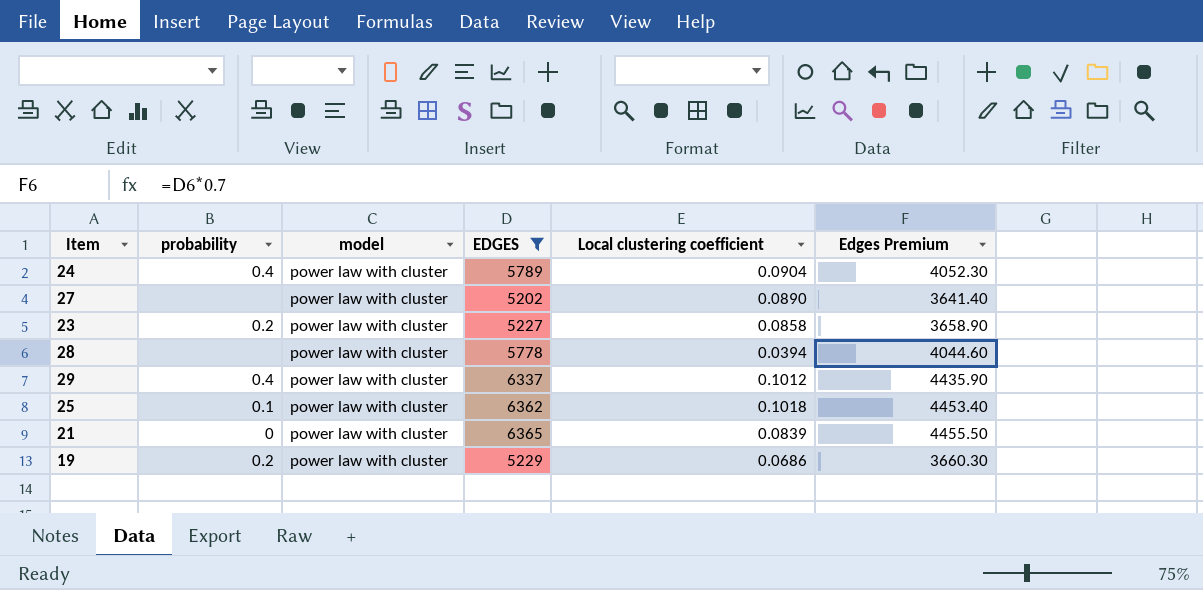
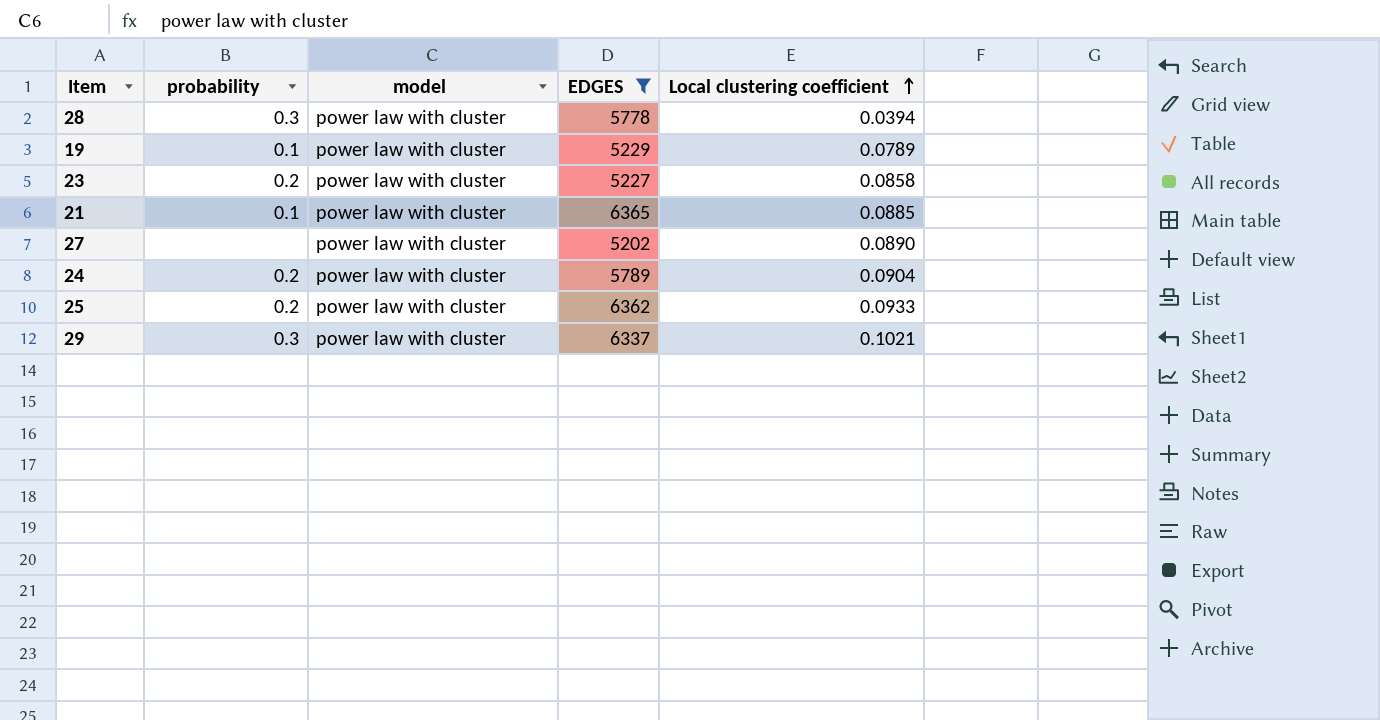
row order: none -> Local clustering coefficient ascending
column Edges Premium | formula: [EDGES] * 0.7 -> none
28 | probability: none -> 0.3
19 | probability: 0.2 -> 0.1
19 | Local clustering coefficient: 0.0686 -> 0.0789
21 | probability: 0 -> 0.1
21 | Local clustering coefficient: 0.0839 -> 0.0885
24 | probability: 0.4 -> 0.2
25 | probability: 0.1 -> 0.2
25 | Local clustering coefficient: 0.1018 -> 0.0933
29 | probability: 0.4 -> 0.3
29 | Local clustering coefficient: 0.1012 -> 0.1021

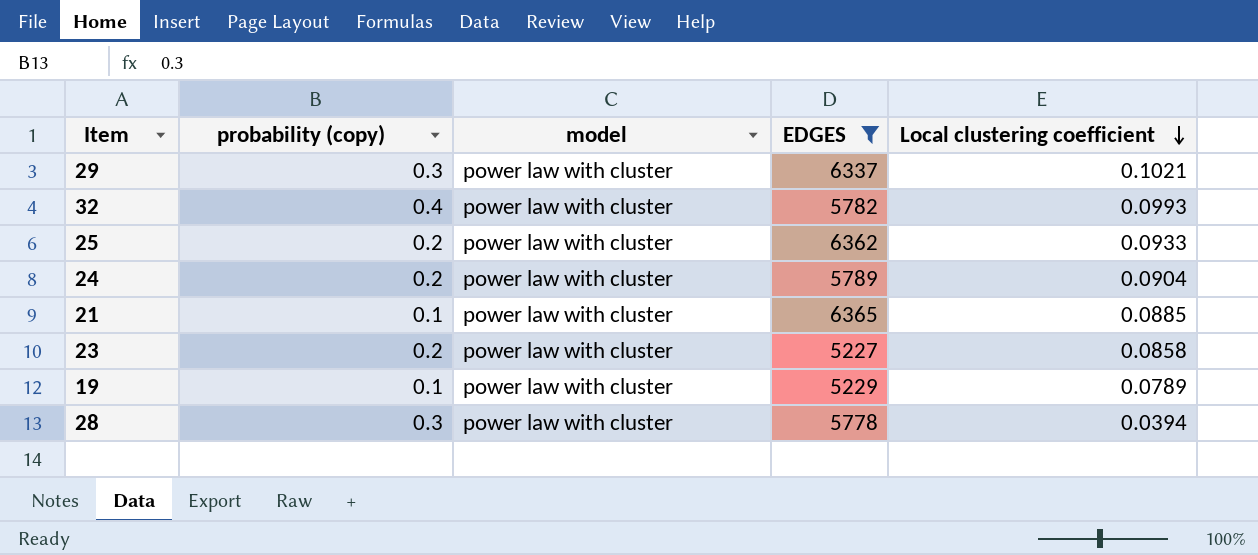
row order: Local clustering coefficient ascending -> Local clustering coefficient descending
column name: probability -> probability (copy)
row 27: none | power law with cluster | 5202 | 0.0890 -> none
row 32: none -> 0.4 | power law with cluster | 5782 | 0.0993

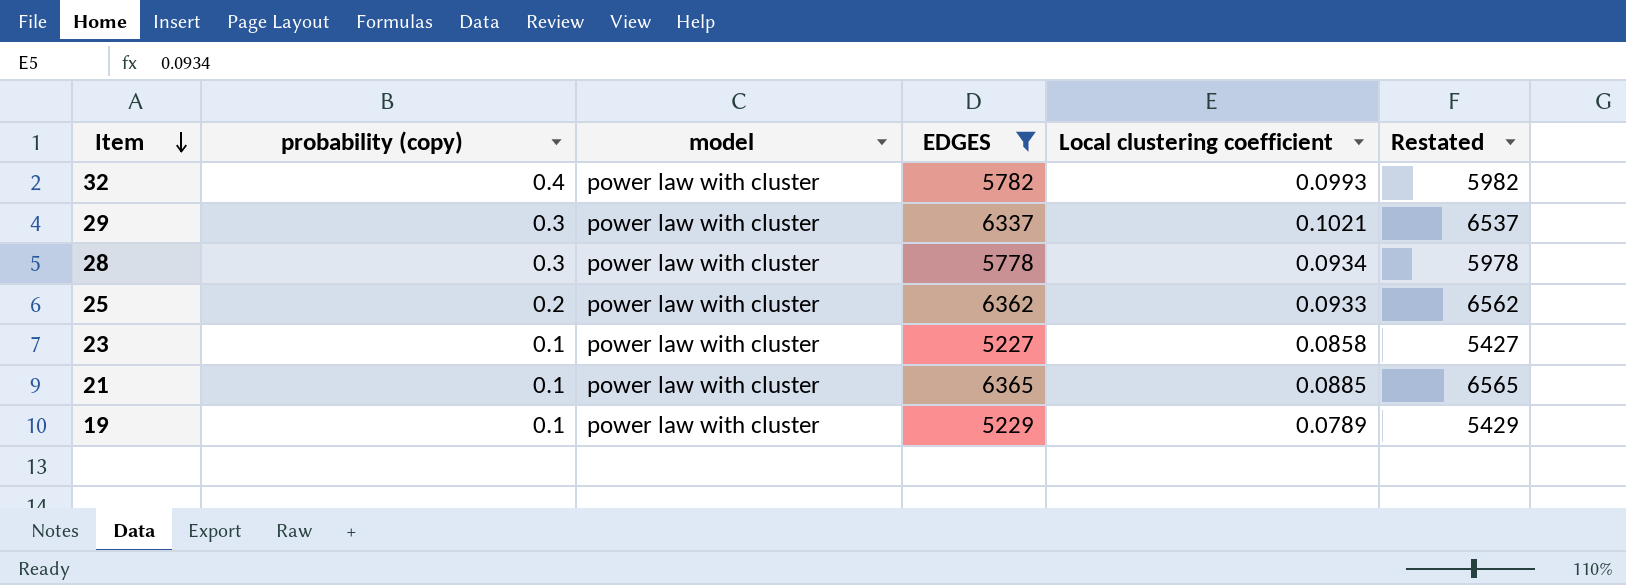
row order: Local clustering coefficient descending -> Item descending
column Restated | formula: none -> [EDGES] + 200
row 24: 0.2 | power law with cluster | 5789 | 0.0904 -> none
28 | Local clustering coefficient: 0.0394 -> 0.0934
23 | probability (copy): 0.2 -> 0.1

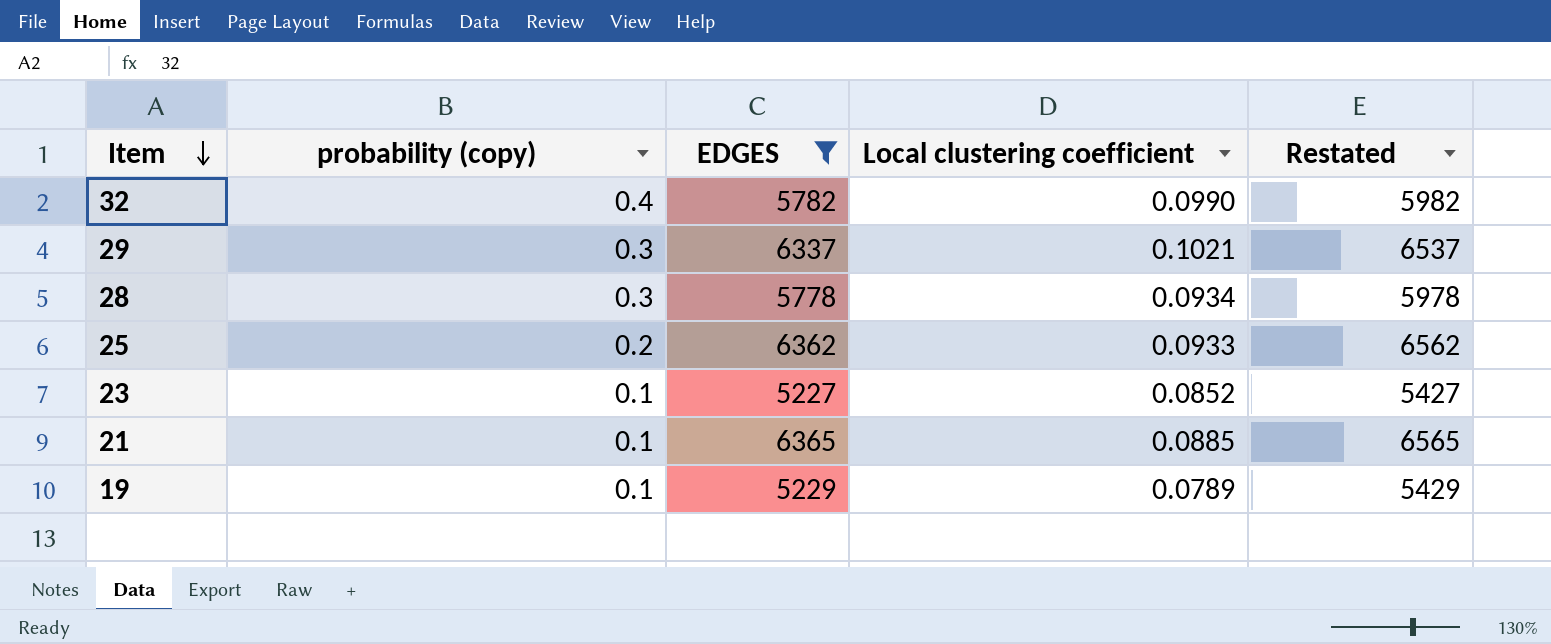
column model | position: 3 -> none
32 | Local clustering coefficient: 0.0993 -> 0.0990
23 | Local clustering coefficient: 0.0858 -> 0.0852

